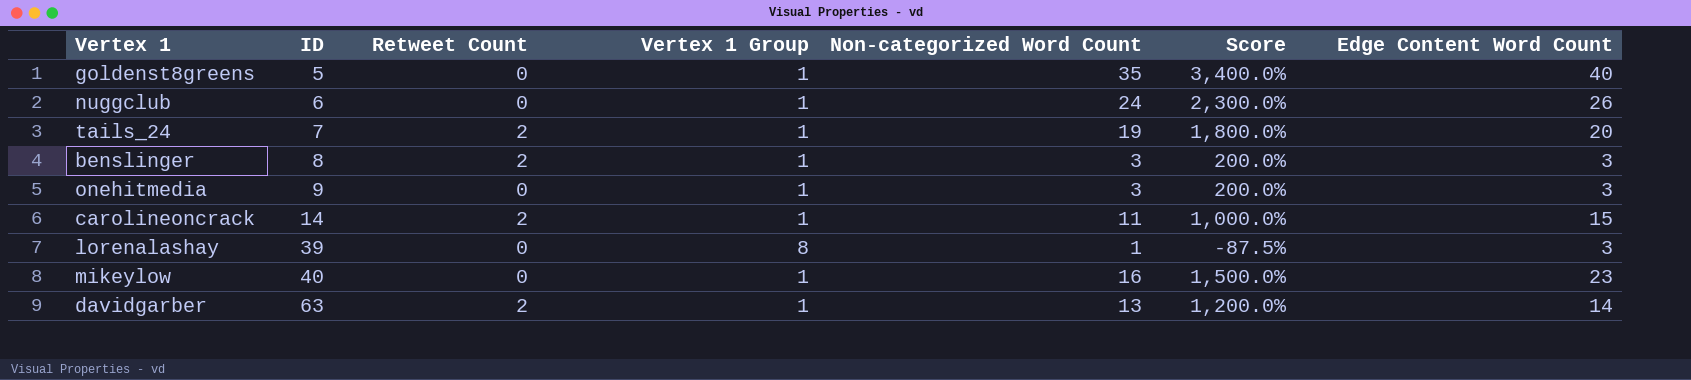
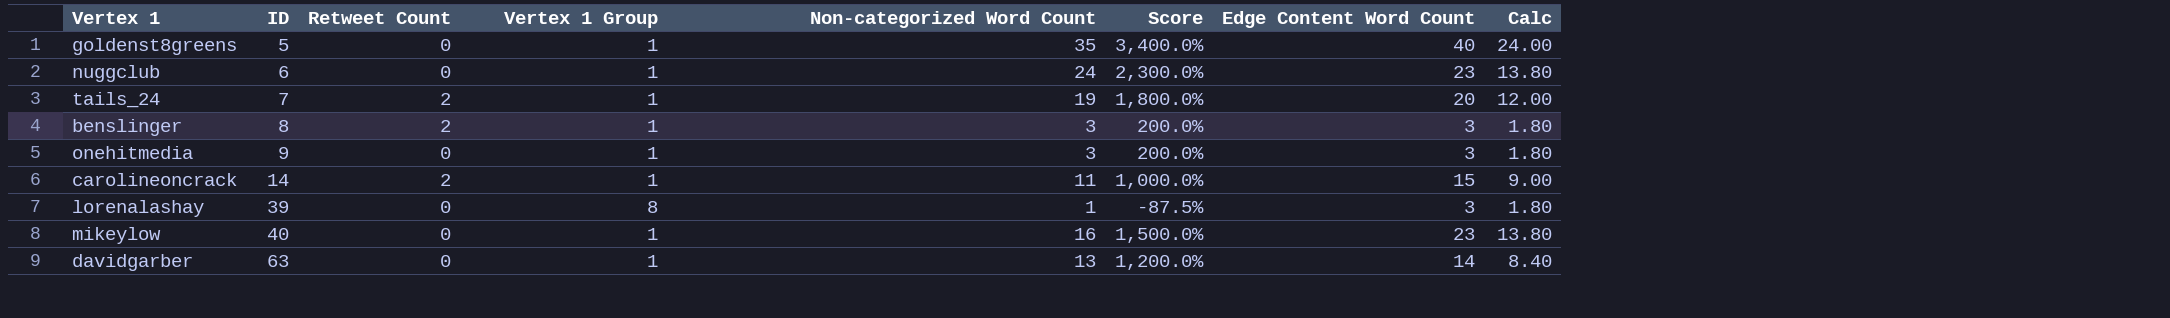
column Calc | formula: none -> [Edge Content Word Count] * 0.6
nuggclub | Edge Content Word Count: 26 -> 23
davidgarber | Retweet Count: 2 -> 0

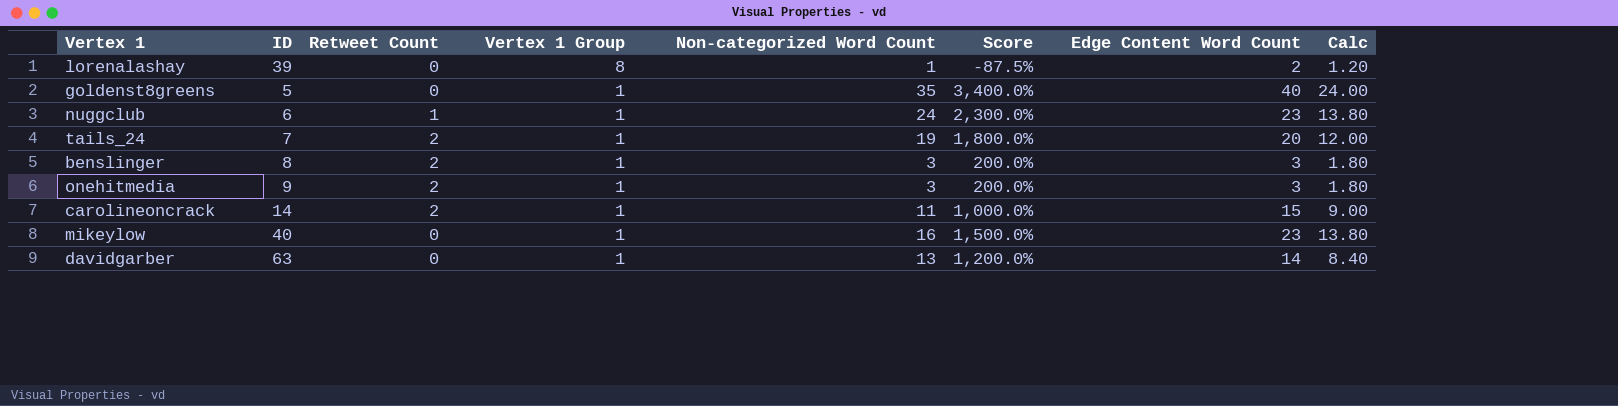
row order: ID ascending -> Vertex 1 Group descending
lorenalashay | Edge Content Word Count: 3 -> 2
lorenalashay | Calc: 1.80 -> 1.20
nuggclub | Retweet Count: 0 -> 1
onehitmedia | Retweet Count: 0 -> 2

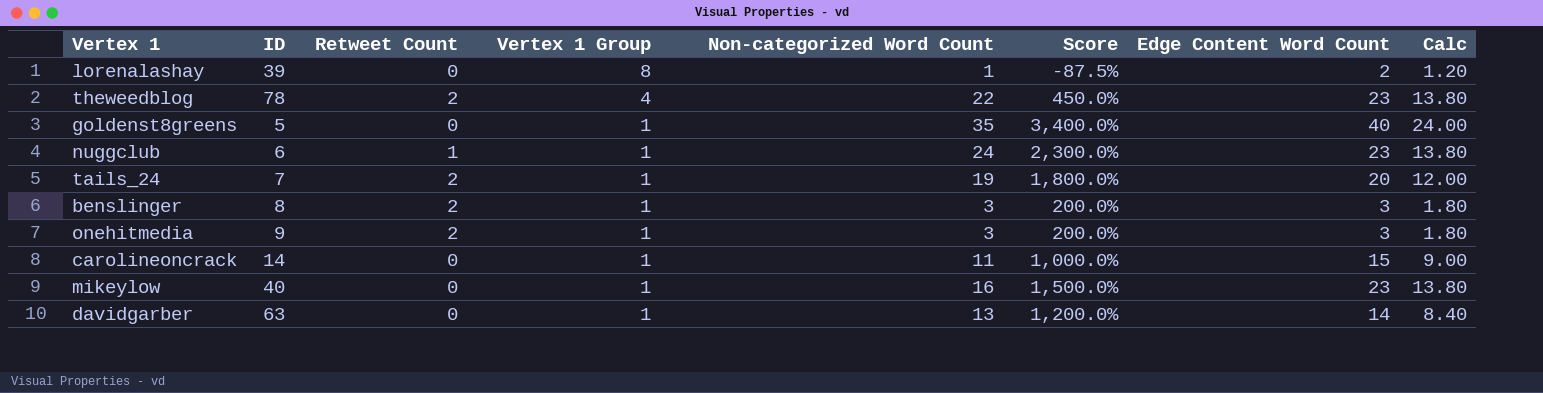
row theweedblog: none -> 78 | 2 | 4 | 22 | 450.0% | 23 | 13.80
carolineoncrack | Retweet Count: 2 -> 0

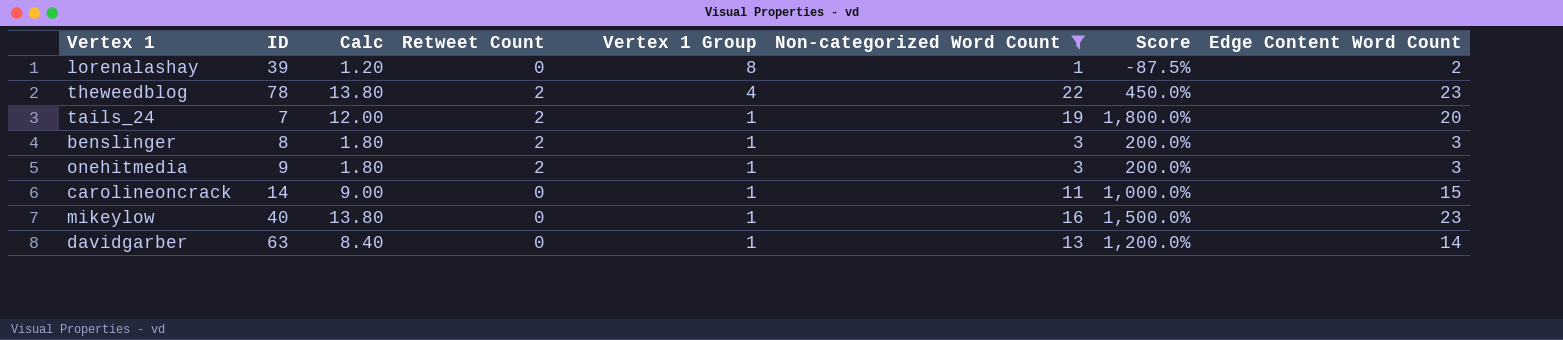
filter: none -> Non-categorized Word Count <= 22
column Calc | position: 8 -> 3

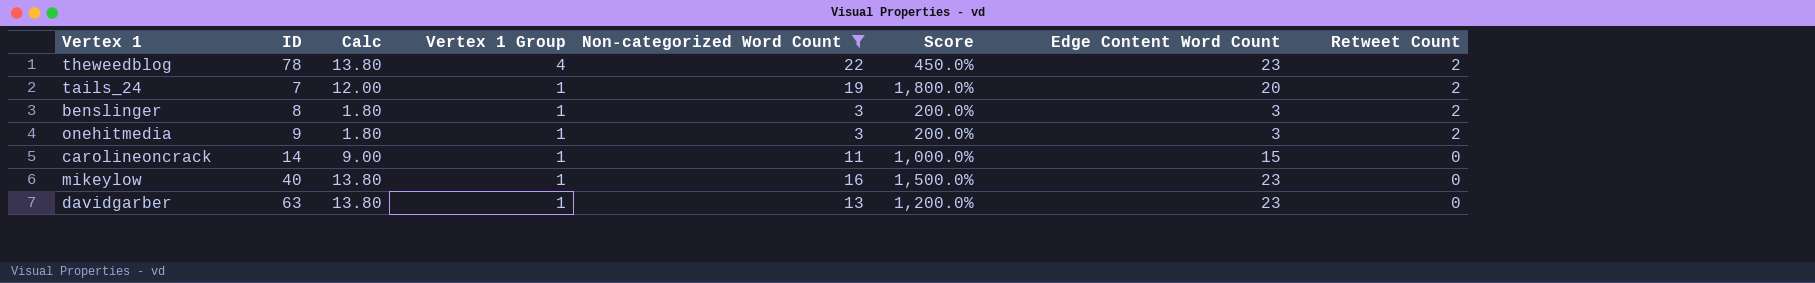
column Retweet Count | position: 4 -> 8
row lorenalashay: 39 | 1.20 | 0 | 8 | 1 | -87.5% | 2 -> none
davidgarber | Calc: 8.40 -> 13.80
davidgarber | Edge Content Word Count: 14 -> 23

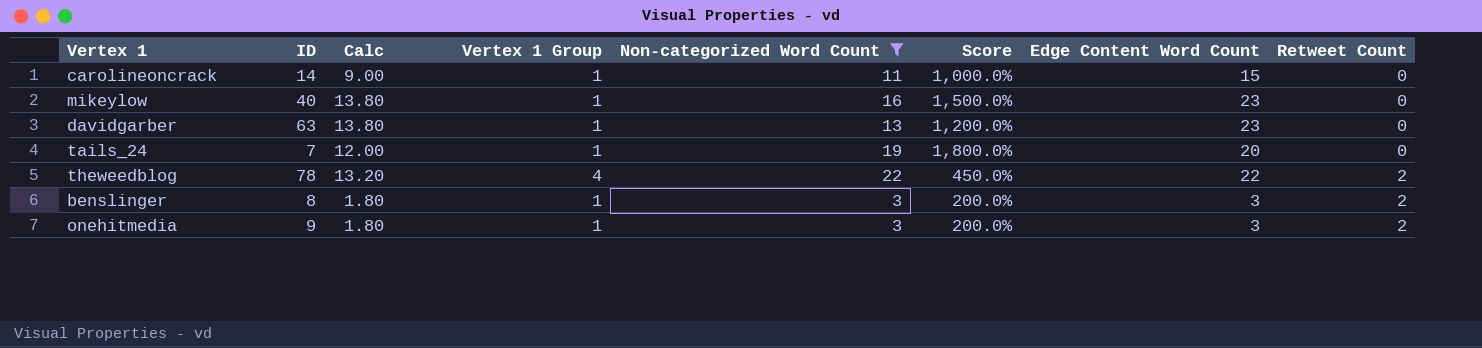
row order: Vertex 1 Group descending -> Retweet Count ascending
tails_24 | Retweet Count: 2 -> 0
theweedblog | Calc: 13.80 -> 13.20
theweedblog | Edge Content Word Count: 23 -> 22

